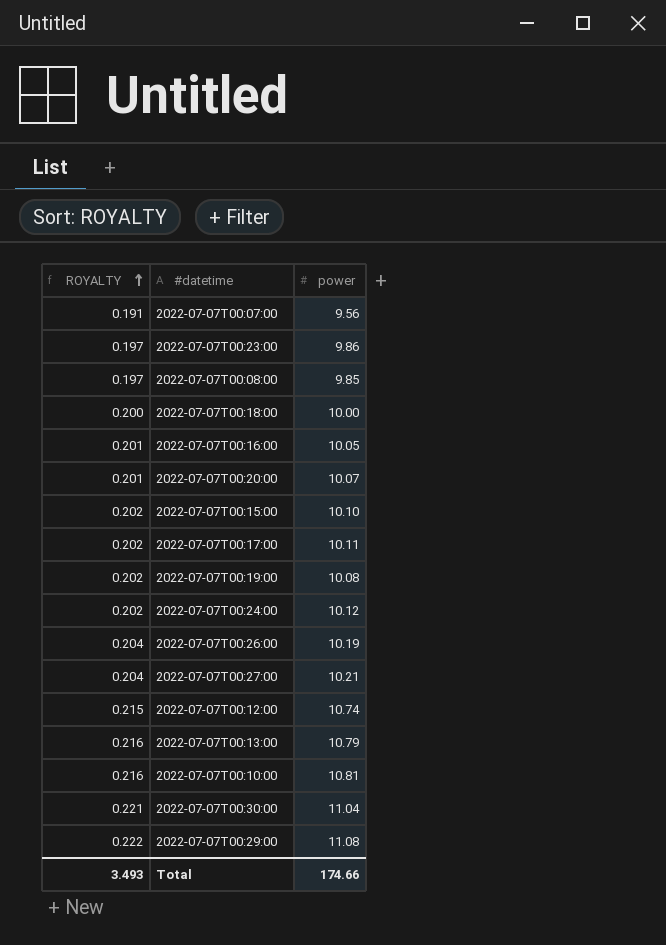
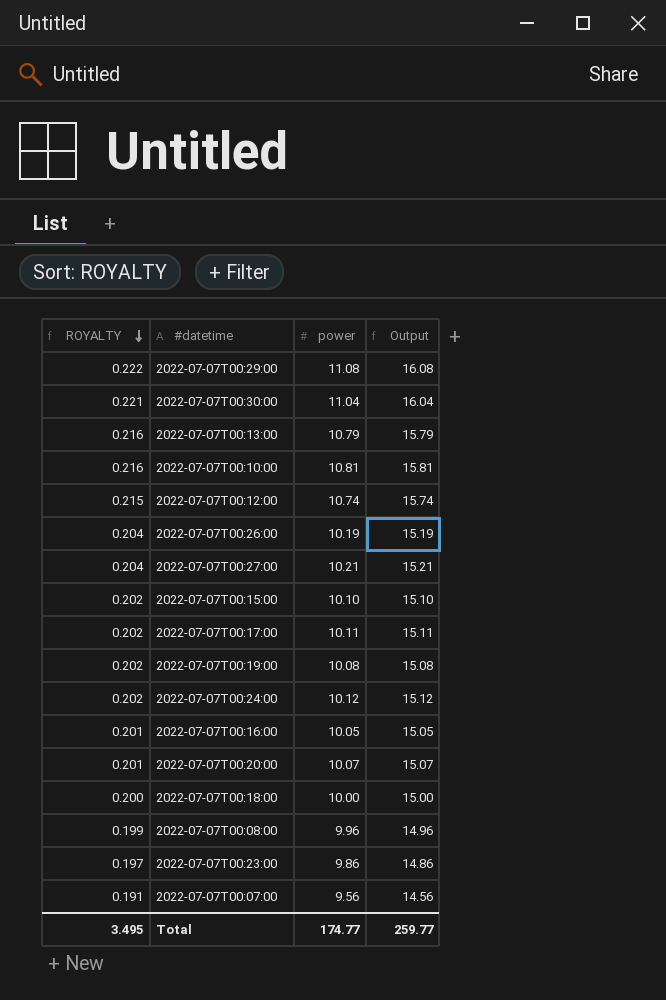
row order: ROYALTY ascending -> ROYALTY descending
column Output | formula: none -> [power] + 5
2022-07-07T00:08:00 | ROYALTY: 0.197 -> 0.199
2022-07-07T00:08:00 | power: 9.85 -> 9.96
Total | ROYALTY: 3.493 -> 3.495
Total | power: 174.66 -> 174.77

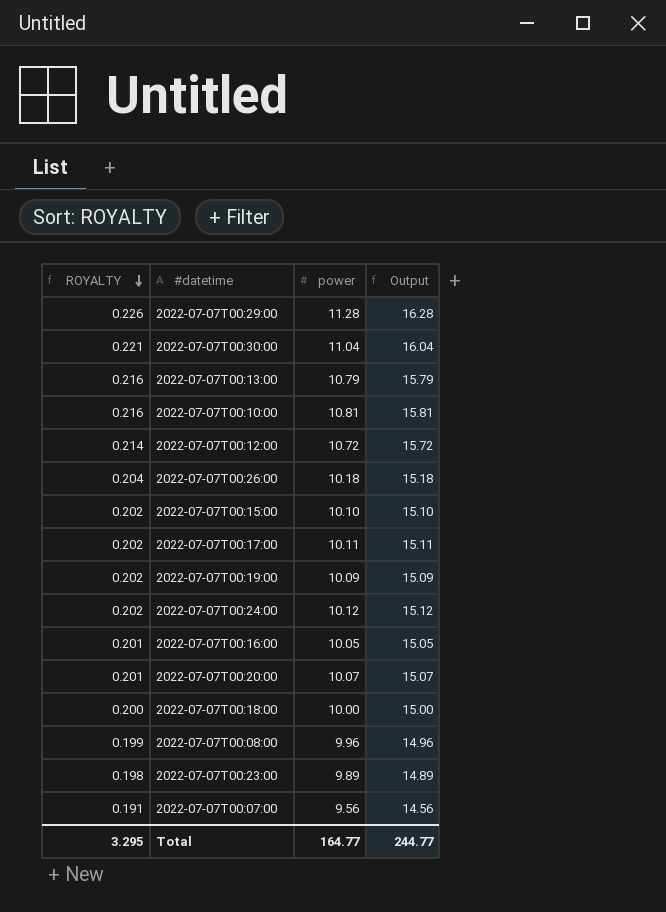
row 2022-07-07T00:27:00: 0.204 | 10.21 | 15.21 -> none
2022-07-07T00:29:00 | ROYALTY: 0.222 -> 0.226
2022-07-07T00:29:00 | power: 11.08 -> 11.28
2022-07-07T00:29:00 | Output: 16.08 -> 16.28
2022-07-07T00:12:00 | ROYALTY: 0.215 -> 0.214
2022-07-07T00:12:00 | power: 10.74 -> 10.72
2022-07-07T00:12:00 | Output: 15.74 -> 15.72
2022-07-07T00:26:00 | power: 10.19 -> 10.18
2022-07-07T00:26:00 | Output: 15.19 -> 15.18
2022-07-07T00:19:00 | power: 10.08 -> 10.09
2022-07-07T00:19:00 | Output: 15.08 -> 15.09
2022-07-07T00:23:00 | ROYALTY: 0.197 -> 0.198
2022-07-07T00:23:00 | power: 9.86 -> 9.89
2022-07-07T00:23:00 | Output: 14.86 -> 14.89
Total | ROYALTY: 3.495 -> 3.295
Total | power: 174.77 -> 164.77
Total | Output: 259.77 -> 244.77

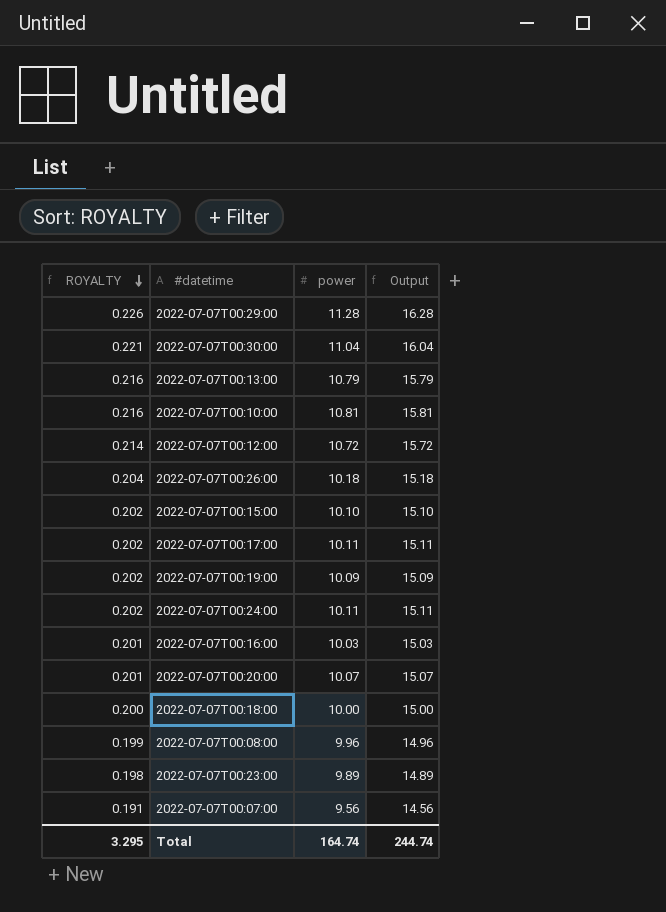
2022-07-07T00:24:00 | power: 10.12 -> 10.11
2022-07-07T00:24:00 | Output: 15.12 -> 15.11
2022-07-07T00:16:00 | power: 10.05 -> 10.03
2022-07-07T00:16:00 | Output: 15.05 -> 15.03
Total | power: 164.77 -> 164.74
Total | Output: 244.77 -> 244.74

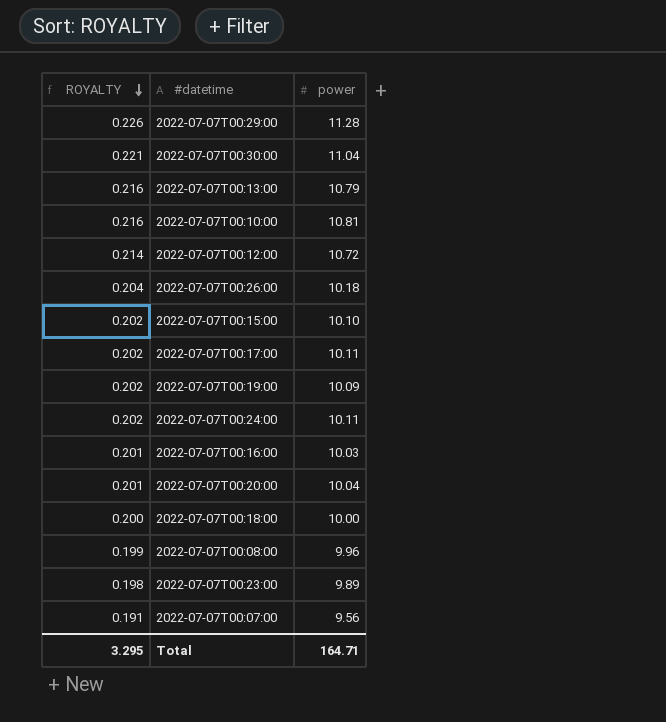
column Output | formula: [power] + 5 -> none
2022-07-07T00:20:00 | power: 10.07 -> 10.04
Total | power: 164.74 -> 164.71

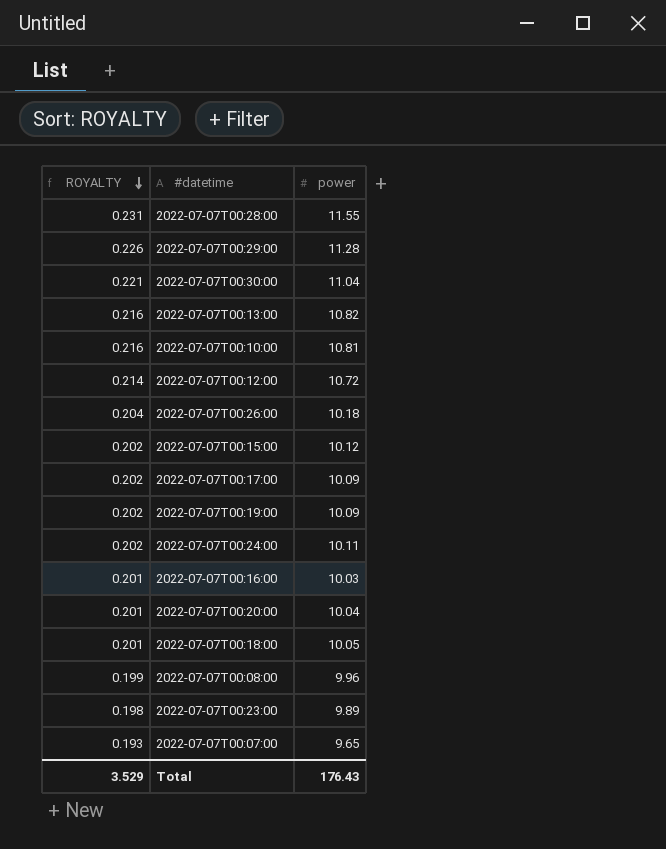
row 2022-07-07T00:28:00: none -> 0.231 | 11.55
2022-07-07T00:13:00 | power: 10.79 -> 10.82
2022-07-07T00:15:00 | power: 10.10 -> 10.12
2022-07-07T00:17:00 | power: 10.11 -> 10.09
2022-07-07T00:18:00 | ROYALTY: 0.200 -> 0.201
2022-07-07T00:18:00 | power: 10.00 -> 10.05
2022-07-07T00:07:00 | ROYALTY: 0.191 -> 0.193
2022-07-07T00:07:00 | power: 9.56 -> 9.65
Total | ROYALTY: 3.295 -> 3.529
Total | power: 164.71 -> 176.43

